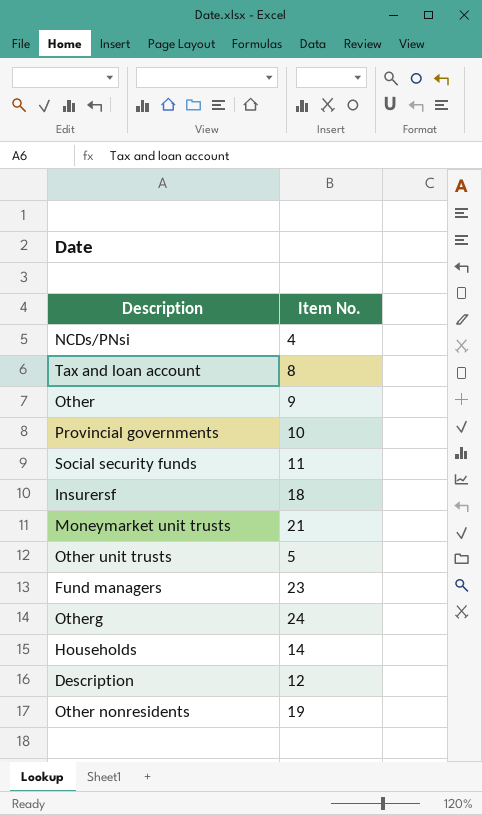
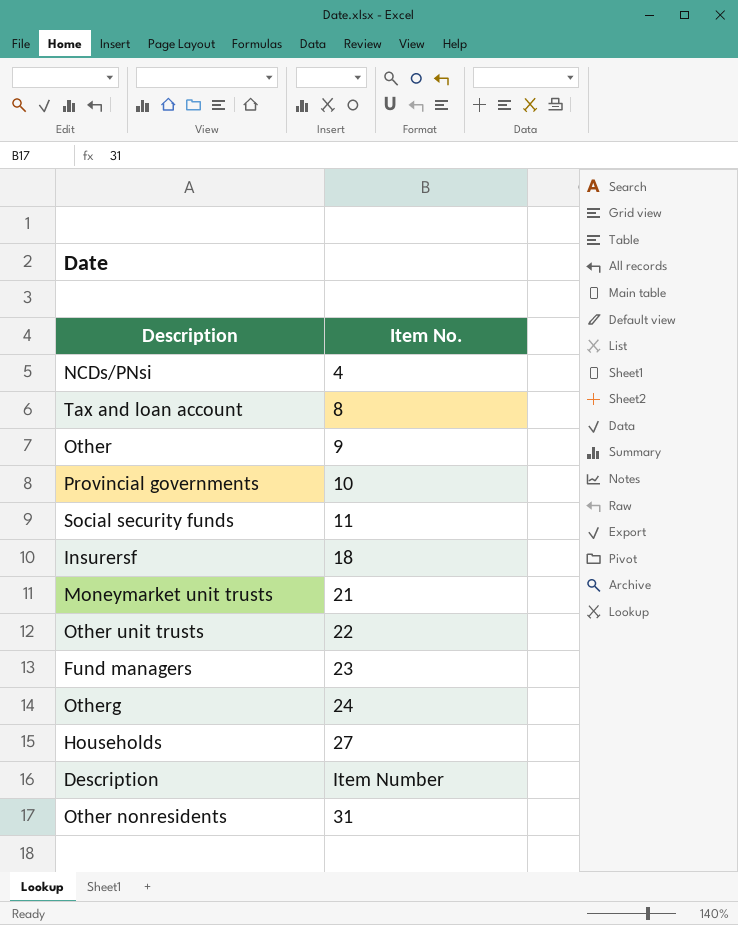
Other unit trusts | Item No.: 5 -> 22
Households | Item No.: 14 -> 27
Description | Item No.: 12 -> Item Number
Other nonresidents | Item No.: 19 -> 31

